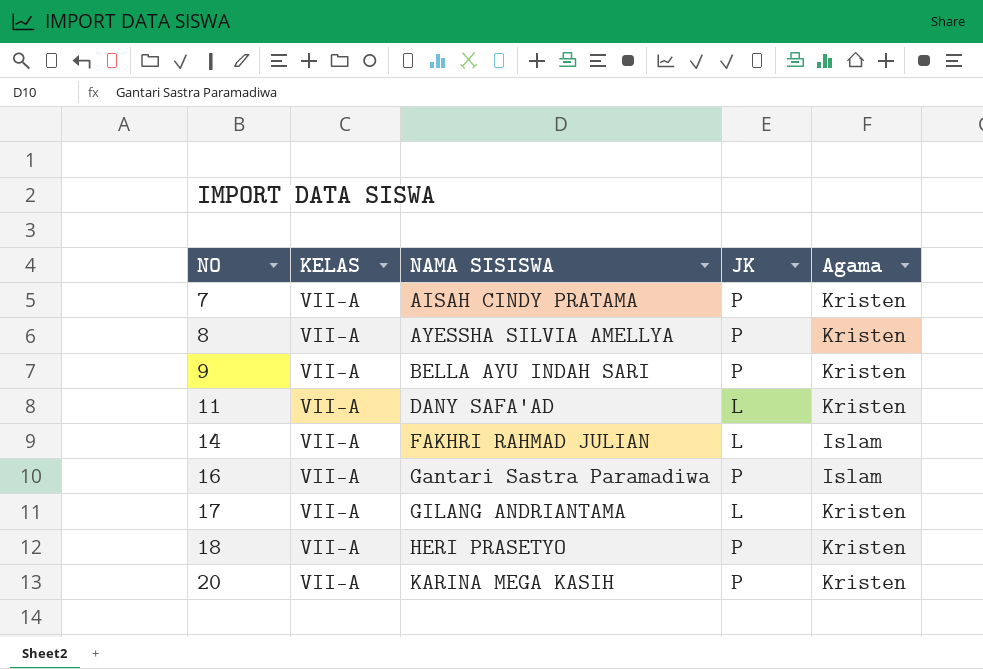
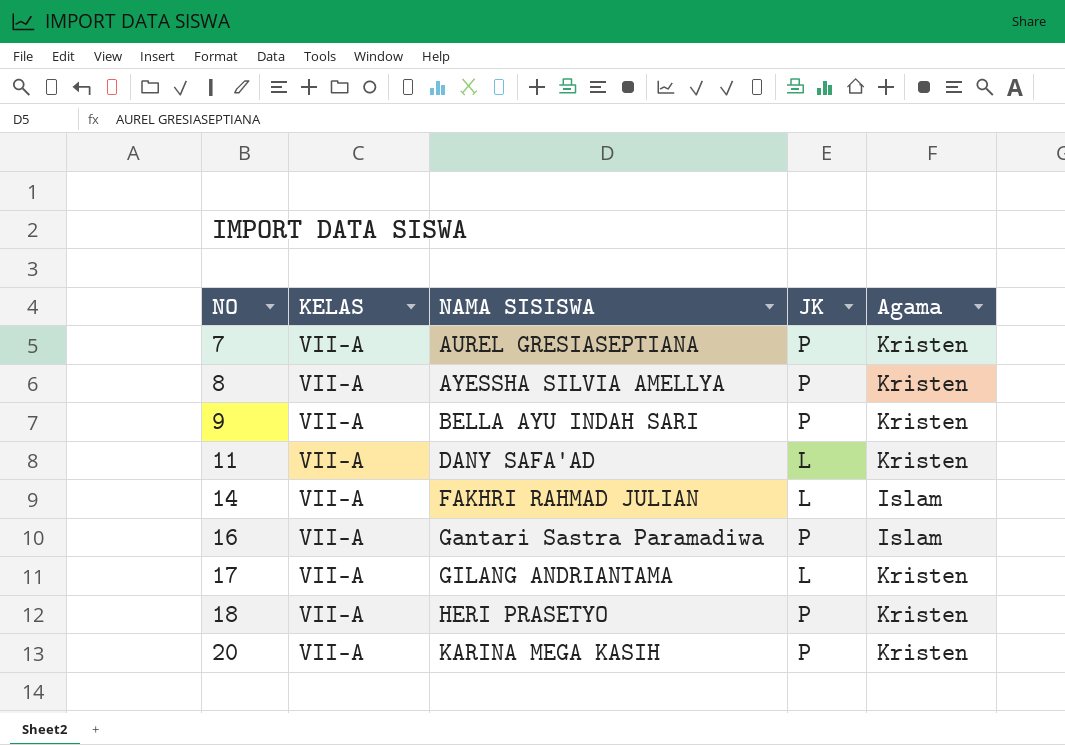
7 | NAMA SISISWA: AISAH CINDY PRATAMA -> AUREL GRESIASEPTIANA

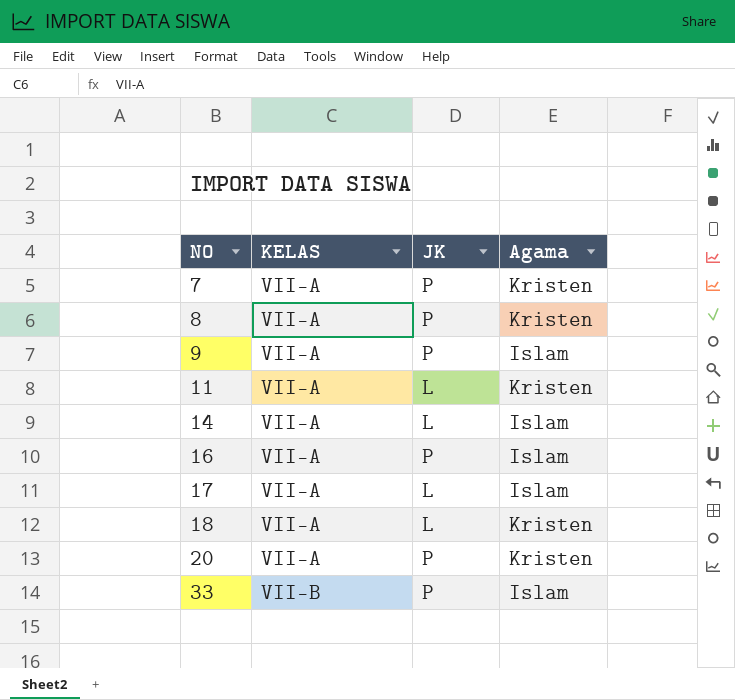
column NAMA SISISWA | position: 3 -> none
9 | Agama: Kristen -> Islam
17 | Agama: Kristen -> Islam
18 | JK: P -> L
row 33: none -> VII-B | P | Islam

